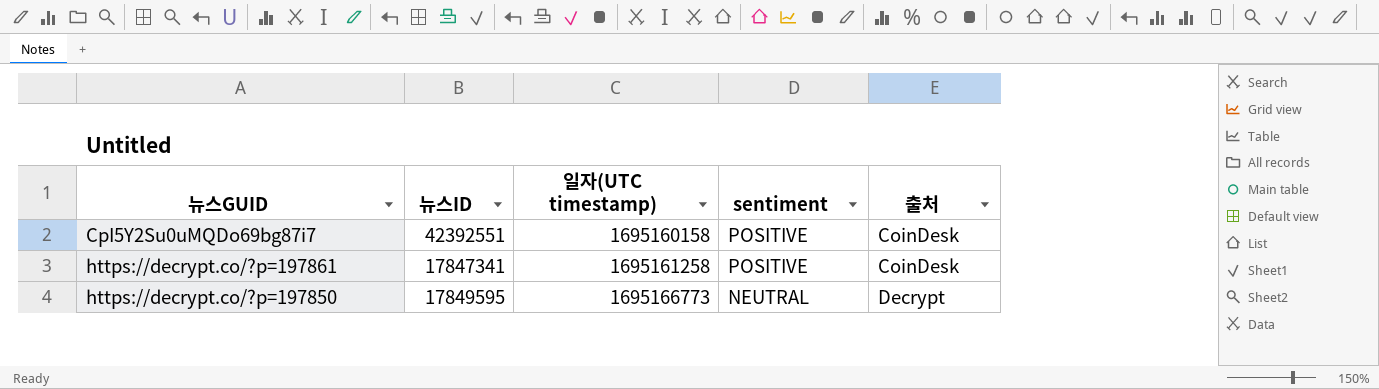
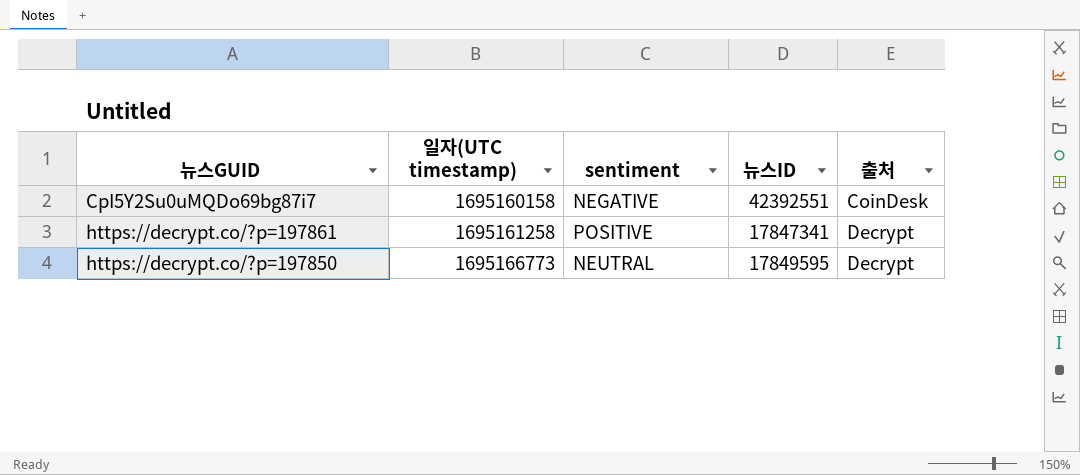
column 뉴스ID | position: 2 -> 4
CpI5Y2Su0uMQDo69bg87i7 | sentiment: POSITIVE -> NEGATIVE
https://decrypt.co/?p=197861 | 출처: CoinDesk -> Decrypt

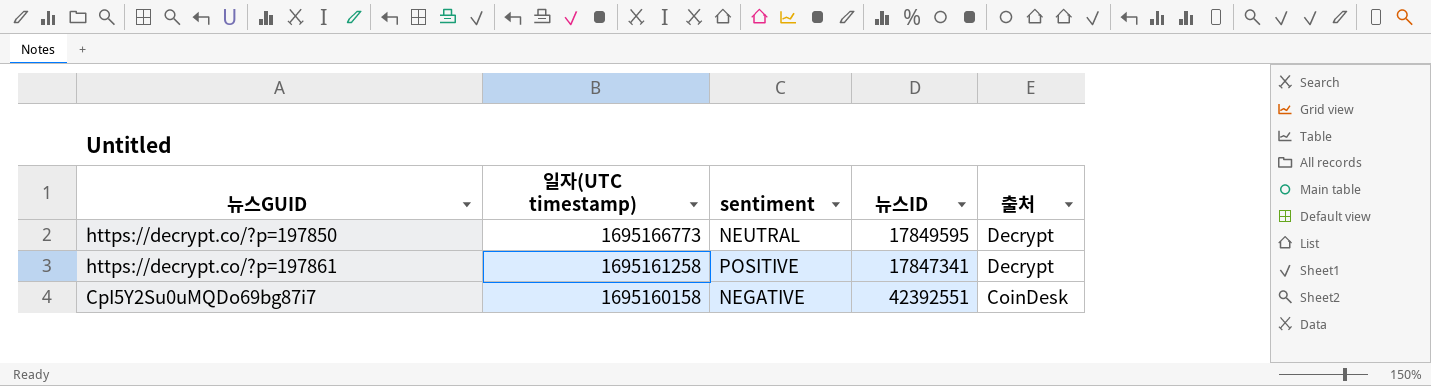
row order: 일자(UTC timestamp) ascending -> 일자(UTC timestamp) descending

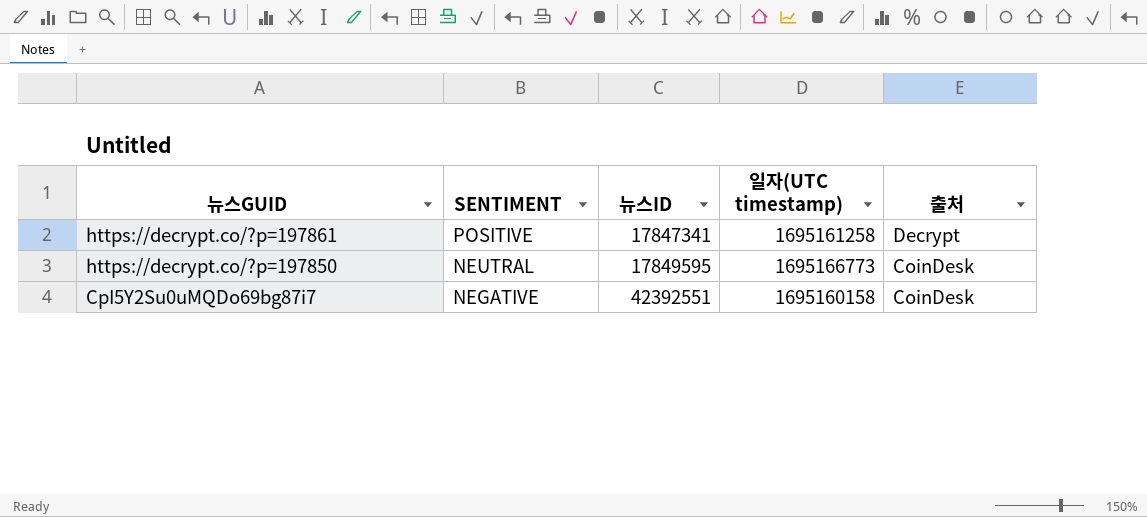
row order: 일자(UTC timestamp) descending -> 뉴스GUID descending
column name: sentiment -> SENTIMENT
column 일자(UTC timestamp) | position: 2 -> 4
https://decrypt.co/?p=197850 | 출처: Decrypt -> CoinDesk

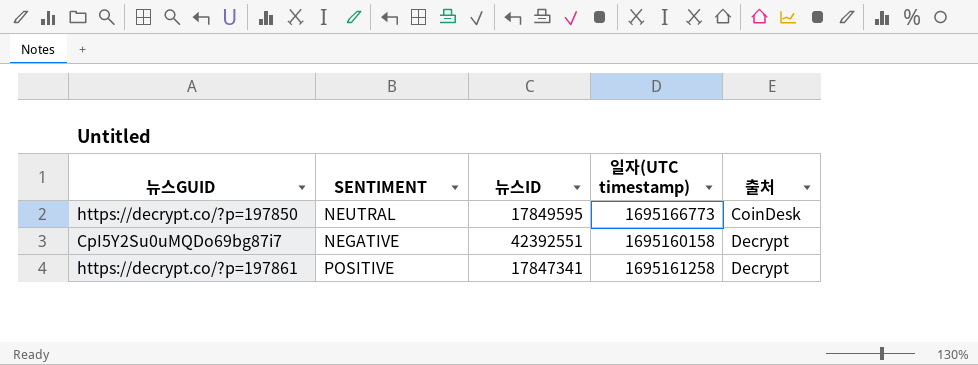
row order: 뉴스GUID descending -> 출처 ascending
CpI5Y2Su0uMQDo69bg87i7 | 출처: CoinDesk -> Decrypt

